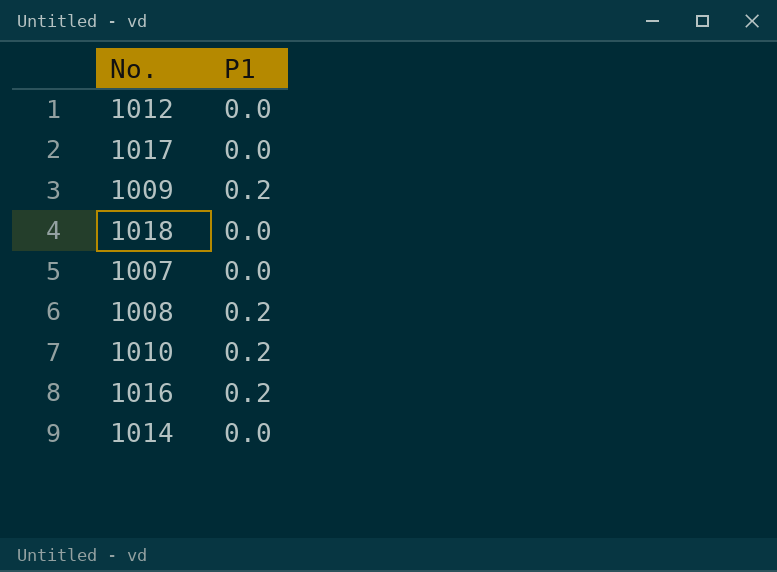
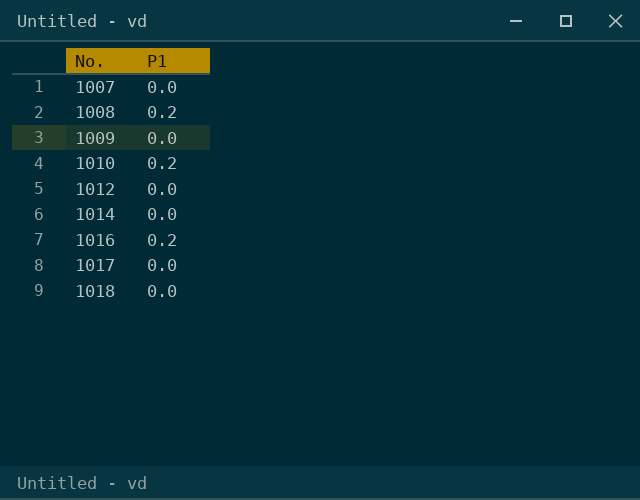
row order: none -> No. ascending
1009 | P1: 0.2 -> 0.0

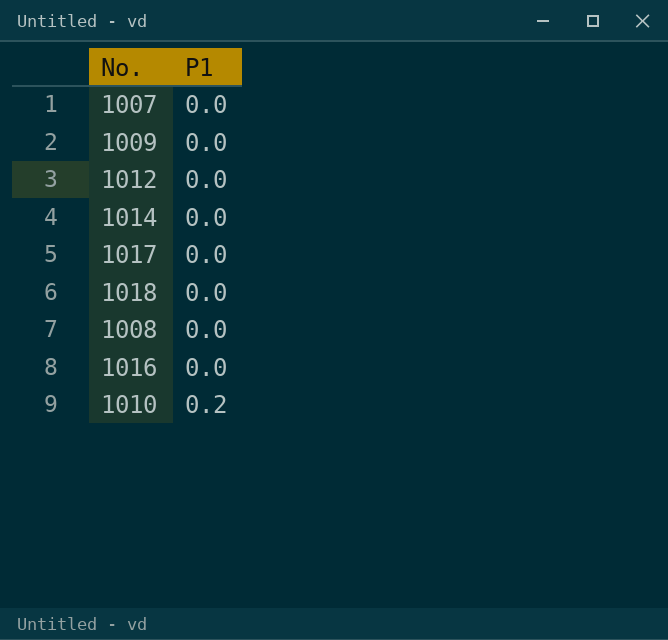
row order: No. ascending -> P1 ascending
1008 | P1: 0.2 -> 0.0
1016 | P1: 0.2 -> 0.0

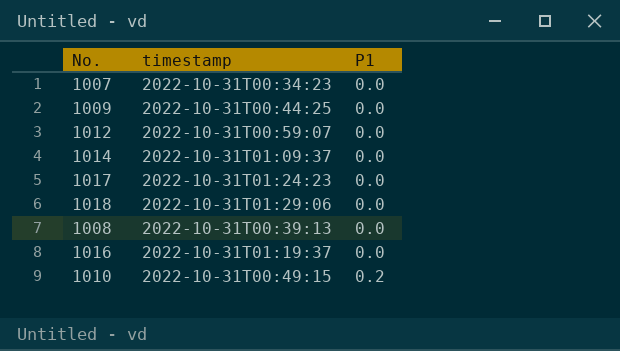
column timestamp | position: none -> 2

